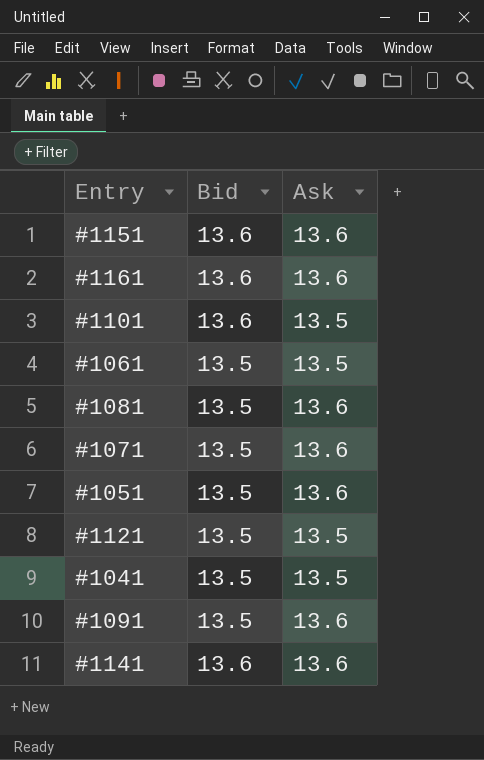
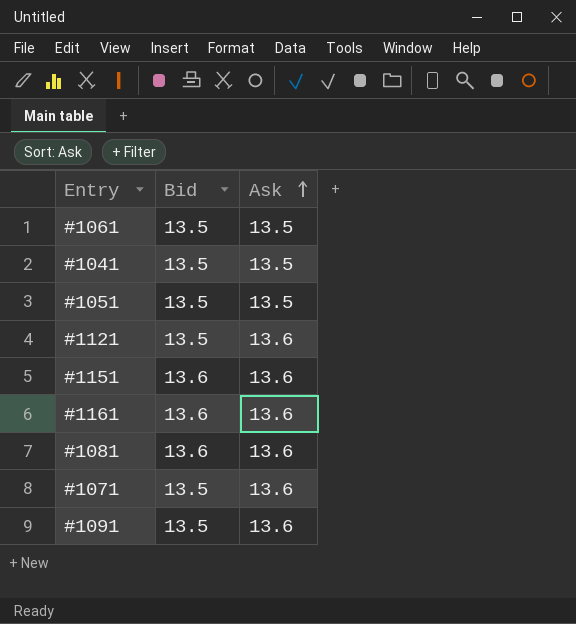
row order: none -> Ask ascending
row #1101: 13.6 | 13.5 -> none
row #1141: 13.6 | 13.6 -> none
#1051 | Ask: 13.6 -> 13.5
#1121 | Ask: 13.5 -> 13.6
#1081 | Bid: 13.5 -> 13.6

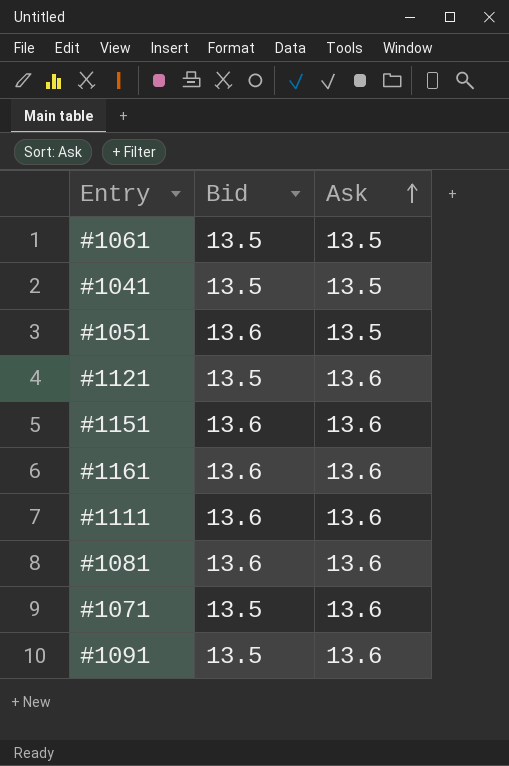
#1051 | Bid: 13.5 -> 13.6
row #1111: none -> 13.6 | 13.6

